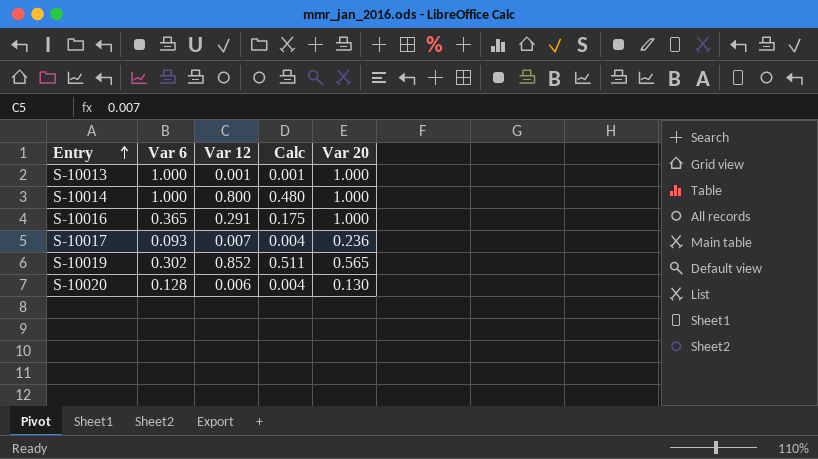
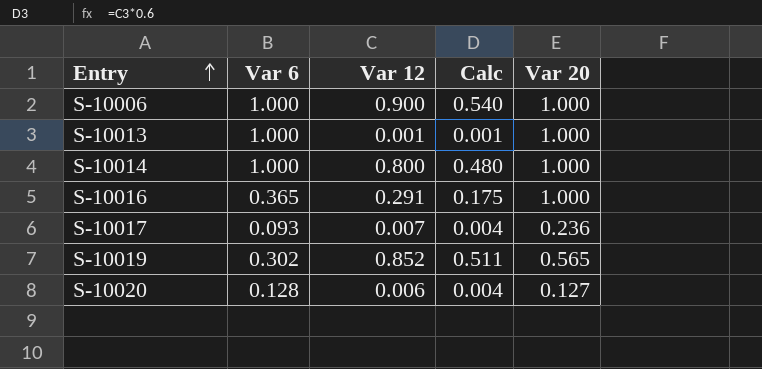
row S-10006: none -> 1.000 | 0.900 | 0.540 | 1.000
S-10020 | Var 20: 0.130 -> 0.127

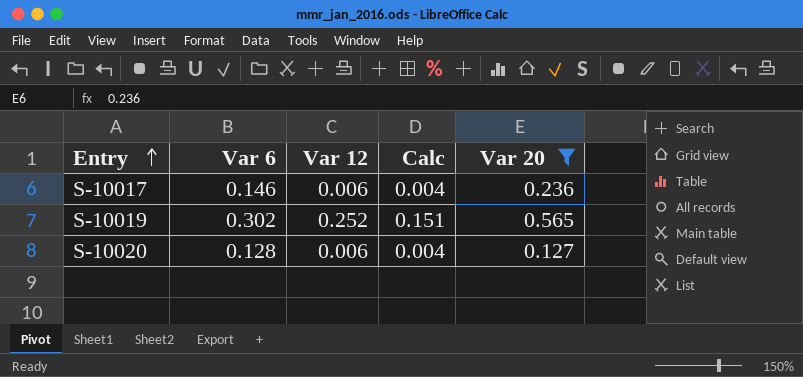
filter: none -> Var 20 != 1.000
S-10017 | Var 6: 0.093 -> 0.146
S-10017 | Var 12: 0.007 -> 0.006
S-10019 | Var 12: 0.852 -> 0.252
S-10019 | Calc: 0.511 -> 0.151

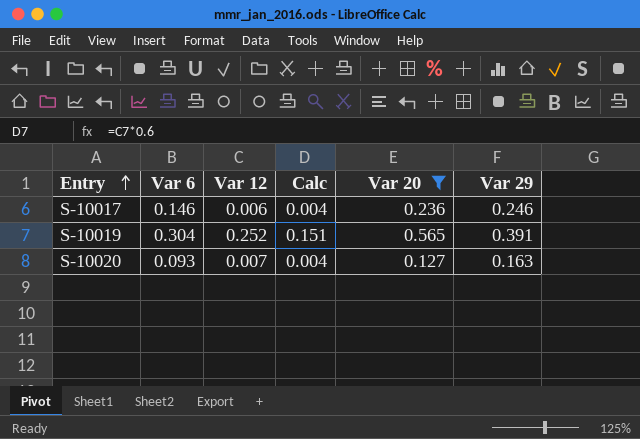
column Var 29 | position: none -> 6
S-10019 | Var 6: 0.302 -> 0.304
S-10020 | Var 6: 0.128 -> 0.093
S-10020 | Var 12: 0.006 -> 0.007

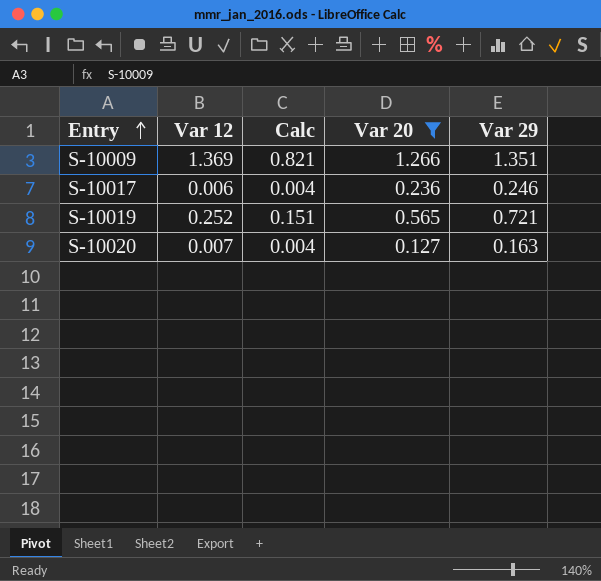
column Var 6 | position: 2 -> none
row S-10009: none -> 1.369 | 0.821 | 1.266 | 1.351
S-10019 | Var 29: 0.391 -> 0.721

